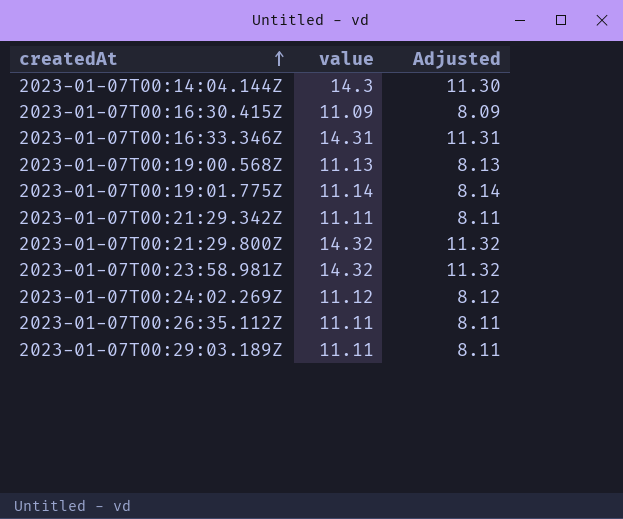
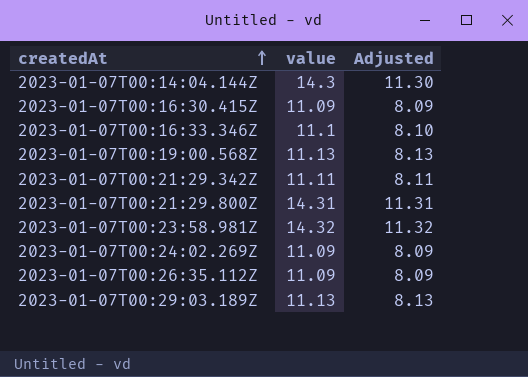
row 2023-01-07T00:19:01.775Z: 11.14 | 8.14 -> none
2023-01-07T00:16:33.346Z | value: 14.31 -> 11.1
2023-01-07T00:16:33.346Z | Adjusted: 11.31 -> 8.10
2023-01-07T00:21:29.800Z | value: 14.32 -> 14.31
2023-01-07T00:21:29.800Z | Adjusted: 11.32 -> 11.31
2023-01-07T00:24:02.269Z | value: 11.12 -> 11.09
2023-01-07T00:24:02.269Z | Adjusted: 8.12 -> 8.09
2023-01-07T00:26:35.112Z | value: 11.11 -> 11.09
2023-01-07T00:26:35.112Z | Adjusted: 8.11 -> 8.09
2023-01-07T00:29:03.189Z | value: 11.11 -> 11.13
2023-01-07T00:29:03.189Z | Adjusted: 8.11 -> 8.13

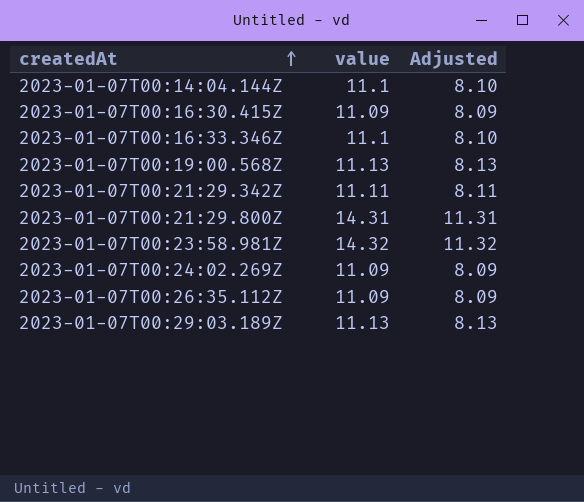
2023-01-07T00:14:04.144Z | value: 14.3 -> 11.1
2023-01-07T00:14:04.144Z | Adjusted: 11.30 -> 8.10

